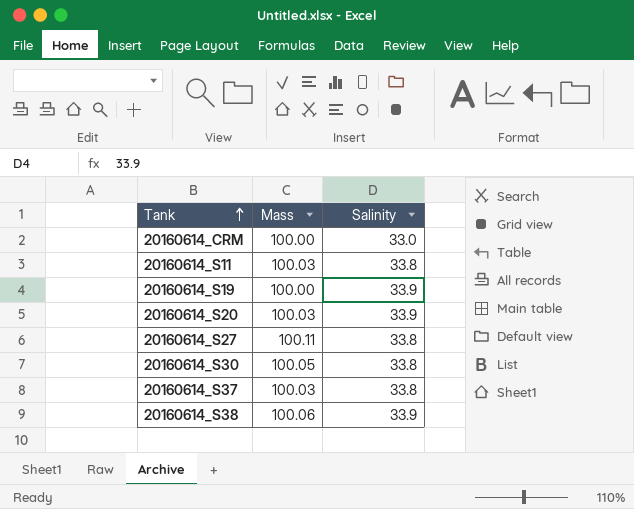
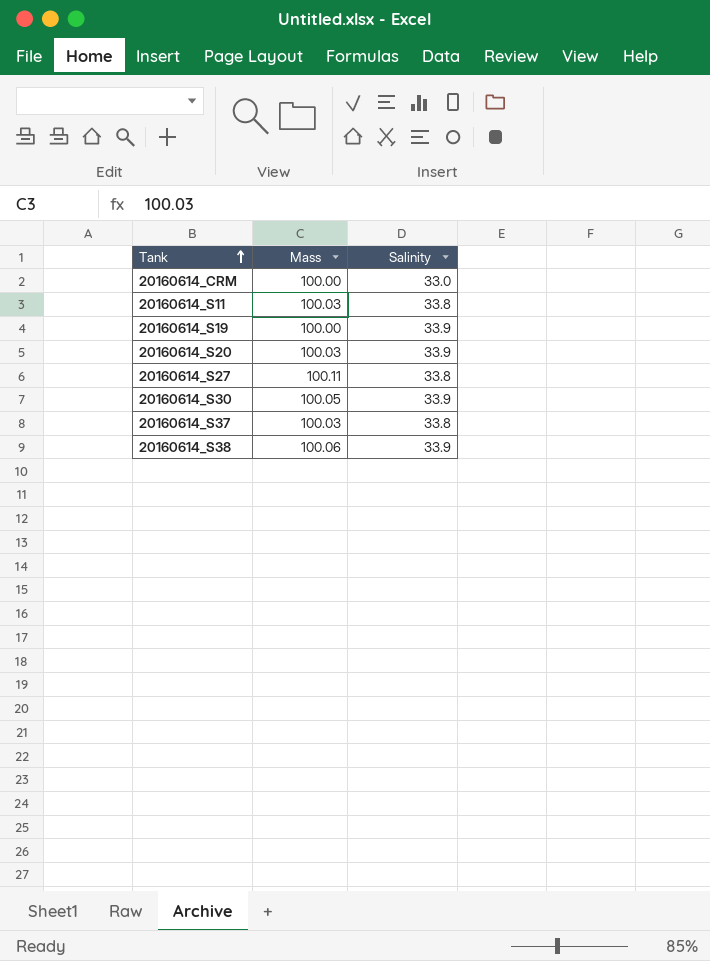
20160614_S30 | Salinity: 33.8 -> 33.9

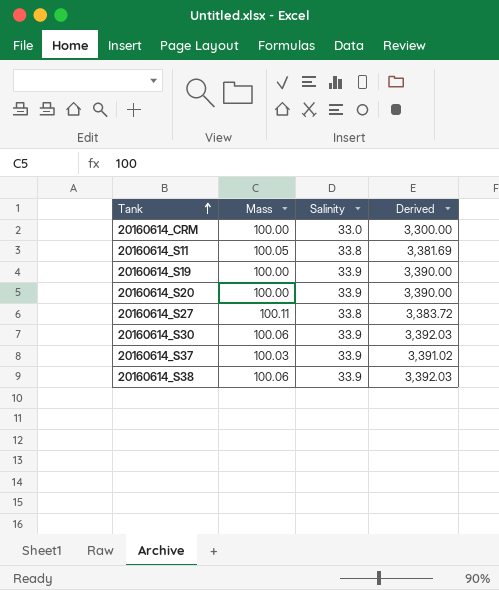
column Derived | formula: none -> [Mass] * [Salinity]
20160614_S11 | Mass: 100.03 -> 100.05
20160614_S20 | Mass: 100.03 -> 100.00
20160614_S30 | Mass: 100.05 -> 100.06
20160614_S37 | Salinity: 33.8 -> 33.9

